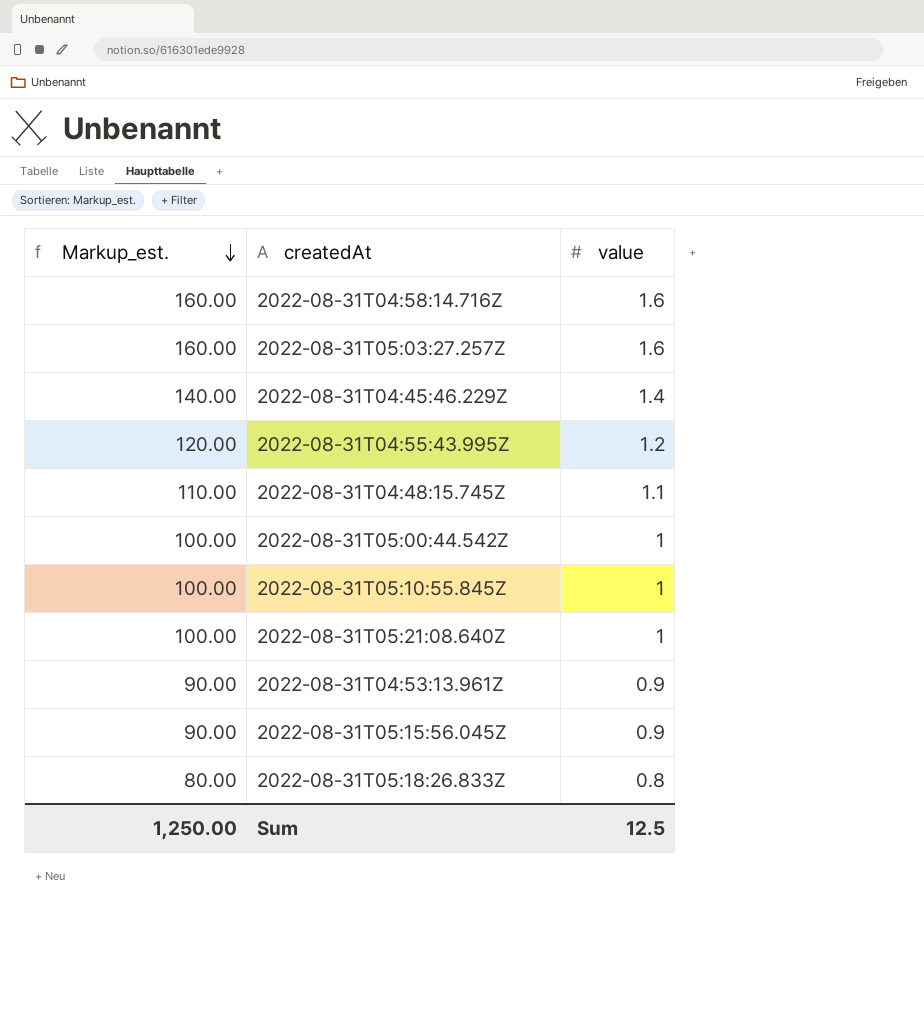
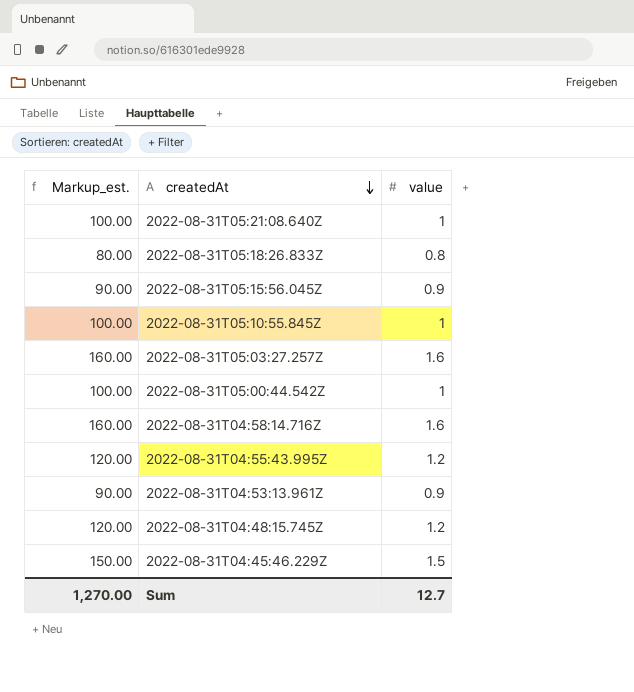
row order: Markup_est. descending -> createdAt descending
2022-08-31T04:48:15.745Z | Markup_est.: 110.00 -> 120.00
2022-08-31T04:48:15.745Z | value: 1.1 -> 1.2
2022-08-31T04:45:46.229Z | Markup_est.: 140.00 -> 150.00
2022-08-31T04:45:46.229Z | value: 1.4 -> 1.5
Sum | Markup_est.: 1,250.00 -> 1,270.00
Sum | value: 12.5 -> 12.7

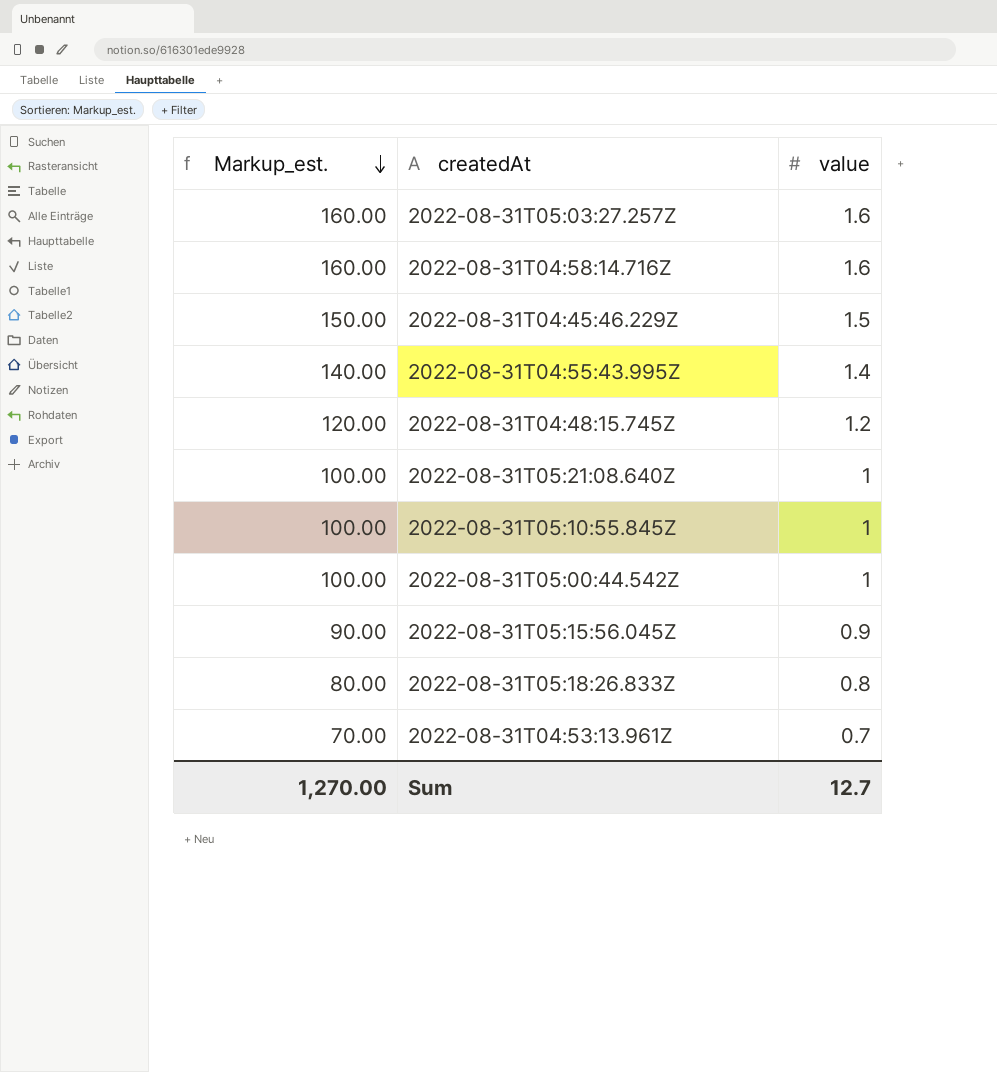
row order: createdAt descending -> Markup_est. descending
2022-08-31T04:55:43.995Z | Markup_est.: 120.00 -> 140.00
2022-08-31T04:55:43.995Z | value: 1.2 -> 1.4
2022-08-31T04:53:13.961Z | Markup_est.: 90.00 -> 70.00
2022-08-31T04:53:13.961Z | value: 0.9 -> 0.7

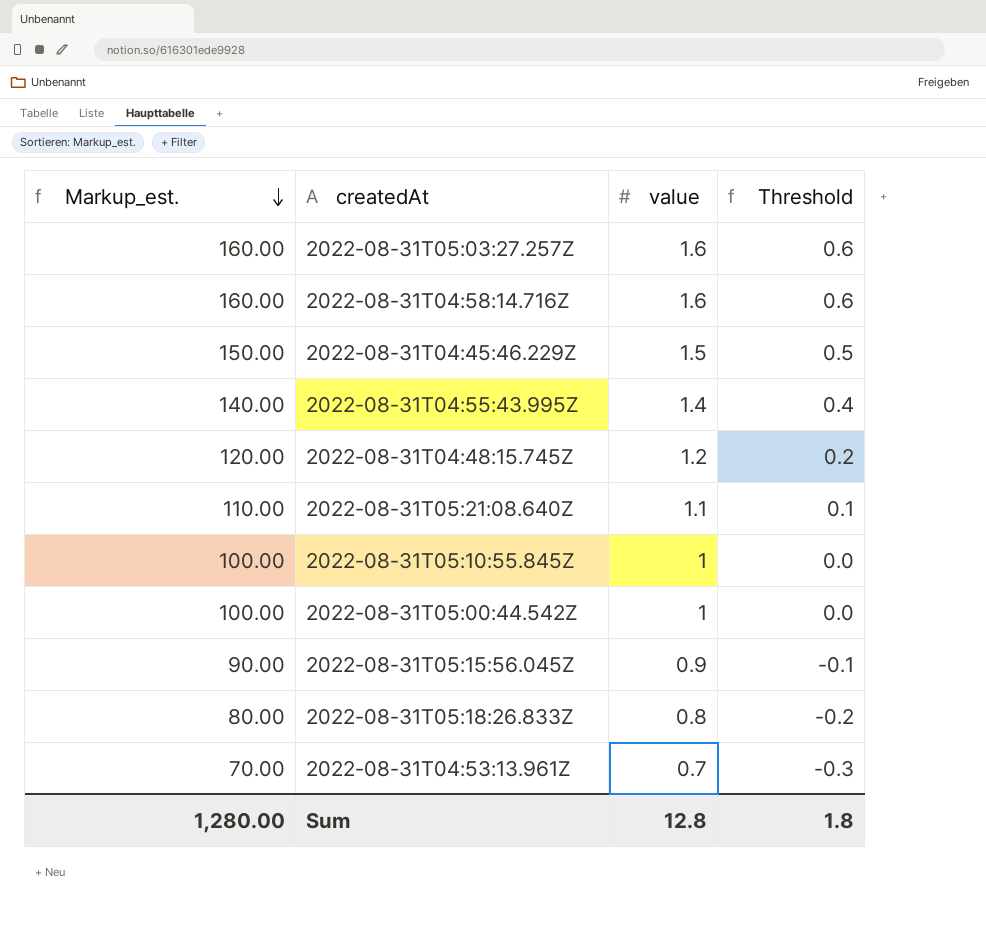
column Threshold | formula: none -> [value] - 1
2022-08-31T05:21:08.640Z | Markup_est.: 100.00 -> 110.00
2022-08-31T05:21:08.640Z | value: 1 -> 1.1
Sum | Markup_est.: 1,270.00 -> 1,280.00
Sum | value: 12.7 -> 12.8

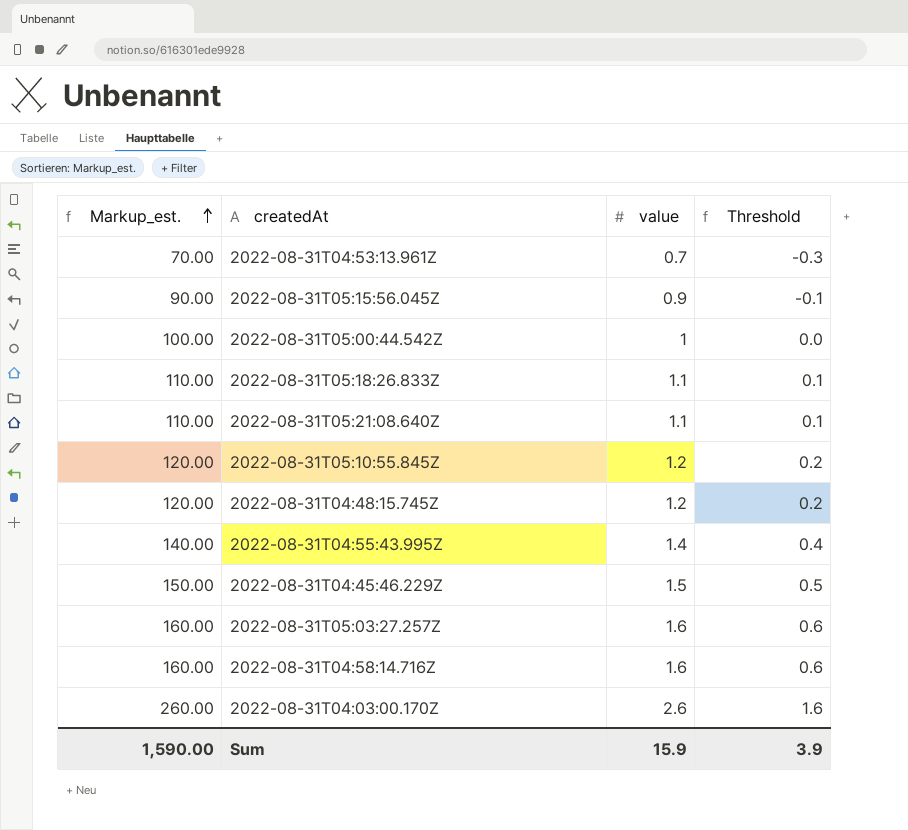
row order: Markup_est. descending -> Markup_est. ascending
2022-08-31T05:18:26.833Z | Markup_est.: 80.00 -> 110.00
2022-08-31T05:18:26.833Z | value: 0.8 -> 1.1
2022-08-31T05:18:26.833Z | Threshold: -0.2 -> 0.1
2022-08-31T05:10:55.845Z | Markup_est.: 100.00 -> 120.00
2022-08-31T05:10:55.845Z | value: 1 -> 1.2
2022-08-31T05:10:55.845Z | Threshold: 0.0 -> 0.2
row 2022-08-31T04:03:00.170Z: none -> 260.00 | 2.6 | 1.6
Sum | Markup_est.: 1,280.00 -> 1,590.00
Sum | value: 12.8 -> 15.9
Sum | Threshold: 1.8 -> 3.9

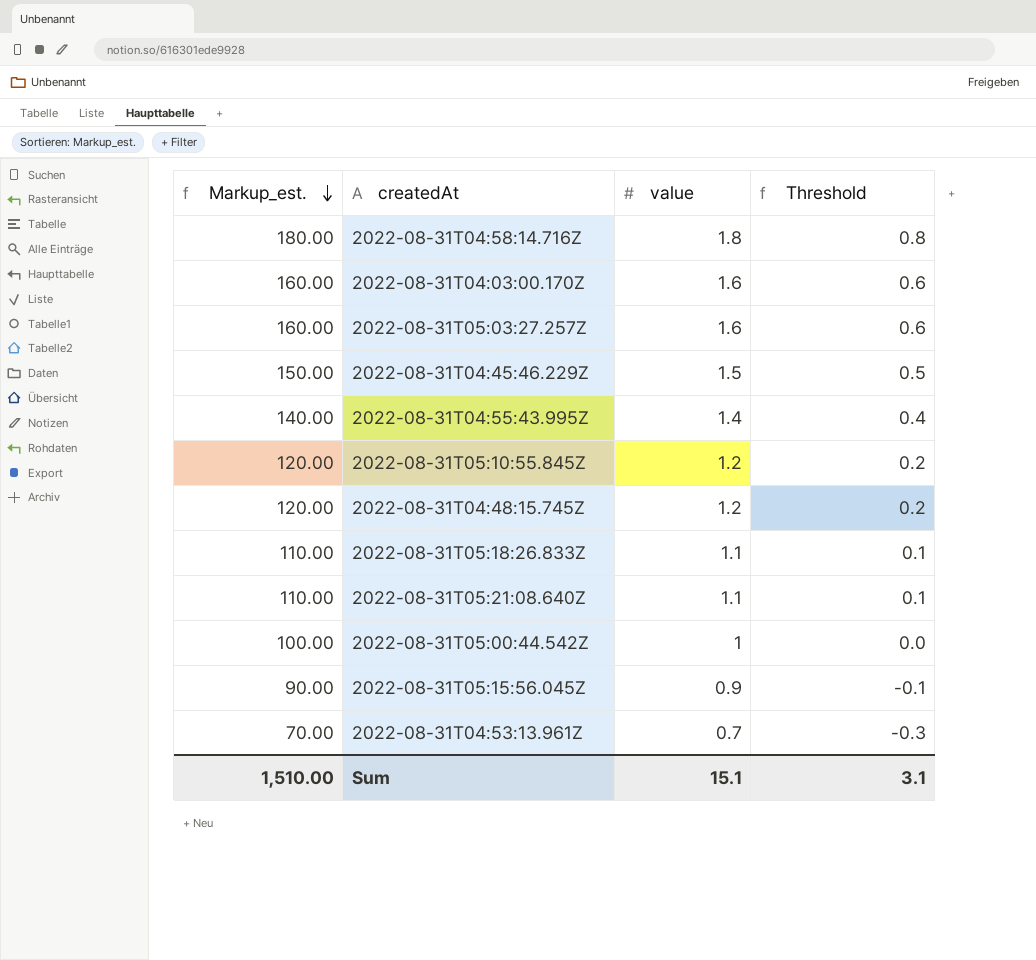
row order: Markup_est. ascending -> Markup_est. descending
2022-08-31T04:58:14.716Z | Markup_est.: 160.00 -> 180.00
2022-08-31T04:58:14.716Z | value: 1.6 -> 1.8
2022-08-31T04:58:14.716Z | Threshold: 0.6 -> 0.8
2022-08-31T04:03:00.170Z | Markup_est.: 260.00 -> 160.00
2022-08-31T04:03:00.170Z | value: 2.6 -> 1.6
2022-08-31T04:03:00.170Z | Threshold: 1.6 -> 0.6
Sum | Markup_est.: 1,590.00 -> 1,510.00
Sum | value: 15.9 -> 15.1
Sum | Threshold: 3.9 -> 3.1

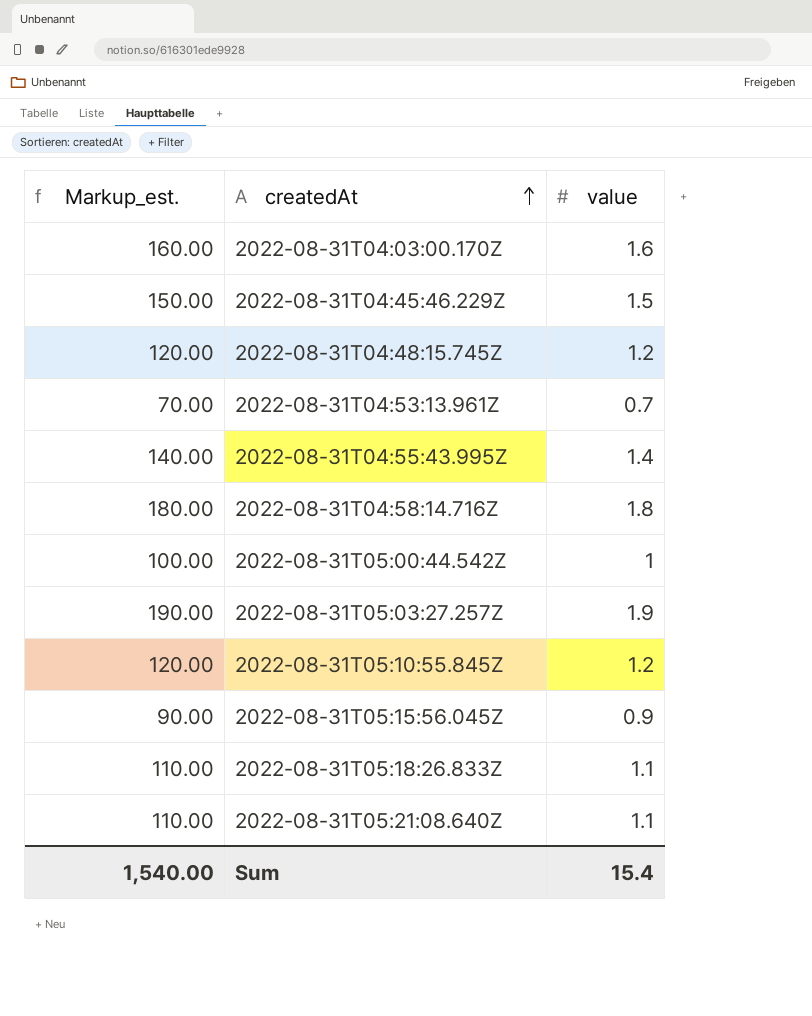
row order: Markup_est. descending -> createdAt ascending
column Threshold | formula: [value] - 1 -> none
2022-08-31T05:03:27.257Z | Markup_est.: 160.00 -> 190.00
2022-08-31T05:03:27.257Z | value: 1.6 -> 1.9
Sum | Markup_est.: 1,510.00 -> 1,540.00
Sum | value: 15.1 -> 15.4

